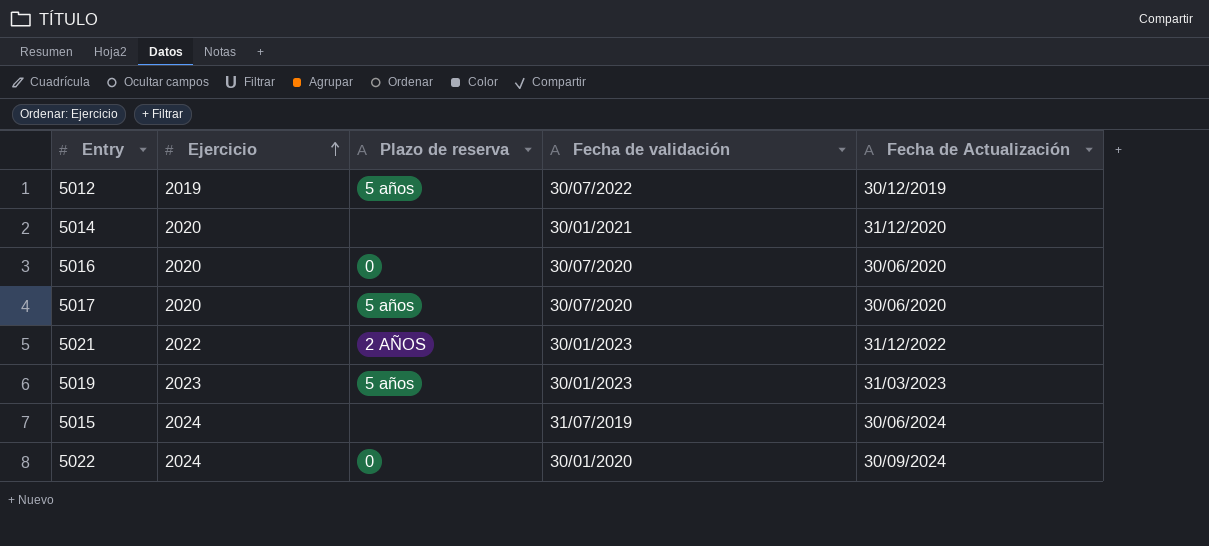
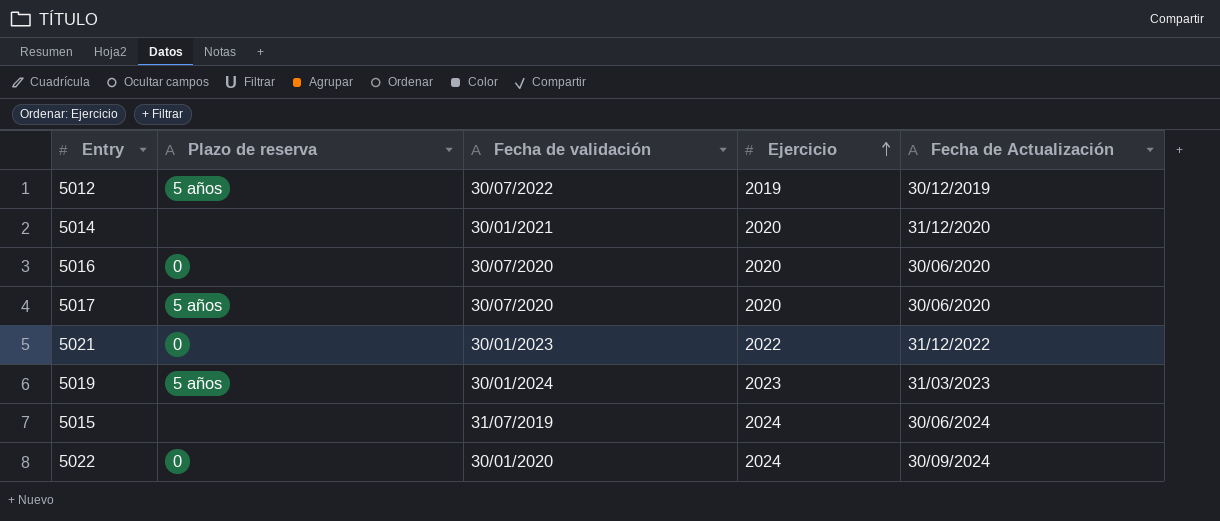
column Ejercicio | position: 2 -> 4
5021 | Plazo de reserva: 2 AÑOS -> 0
5019 | Fecha de validación: 30/01/2023 -> 30/01/2024

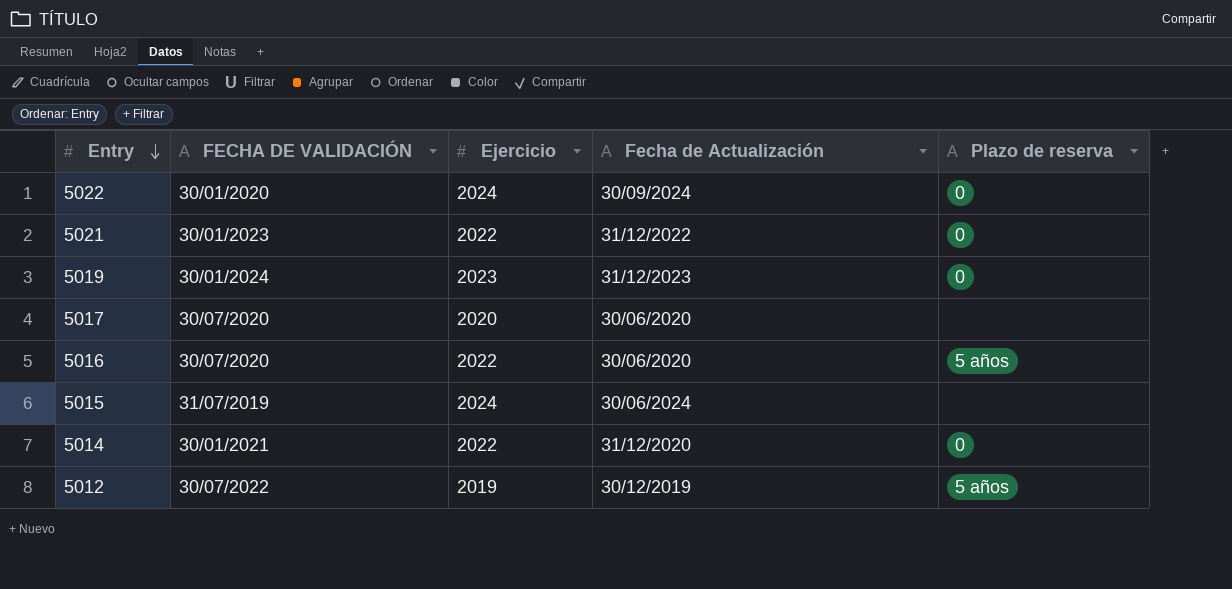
row order: Ejercicio ascending -> Entry descending
column name: Fecha de validación -> FECHA DE VALIDACIÓN
column Plazo de reserva | position: 2 -> 5
5019 | Fecha de Actualización: 31/03/2023 -> 31/12/2023
5019 | Plazo de reserva: 5 años -> 0
5017 | Plazo de reserva: 5 años -> none
5016 | Ejercicio: 2020 -> 2022
5016 | Plazo de reserva: 0 -> 5 años
5014 | Ejercicio: 2020 -> 2022
5014 | Plazo de reserva: none -> 0

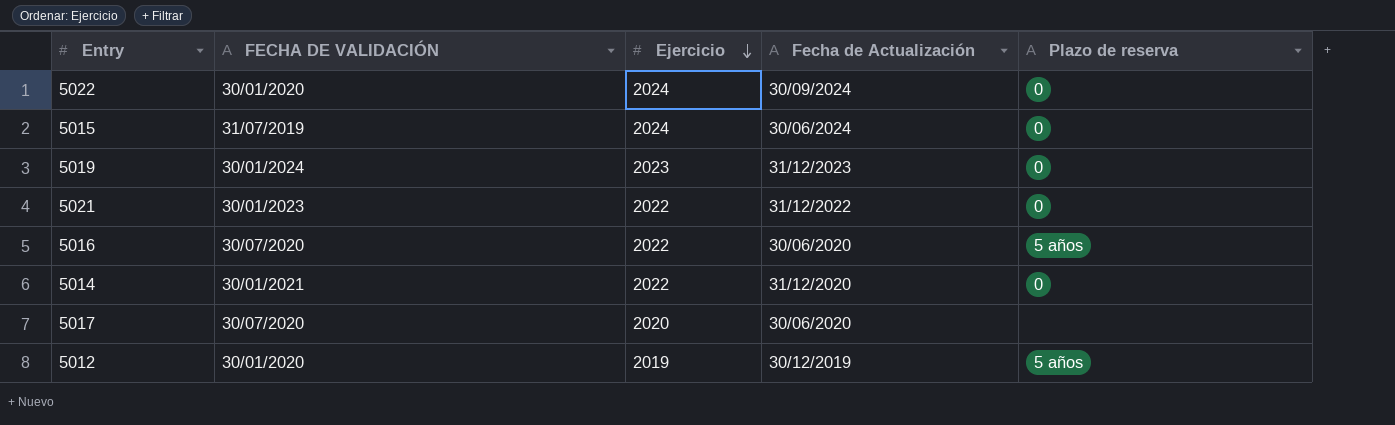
row order: Entry descending -> Ejercicio descending
5015 | Plazo de reserva: none -> 0
5012 | FECHA DE VALIDACIÓN: 30/07/2022 -> 30/01/2020

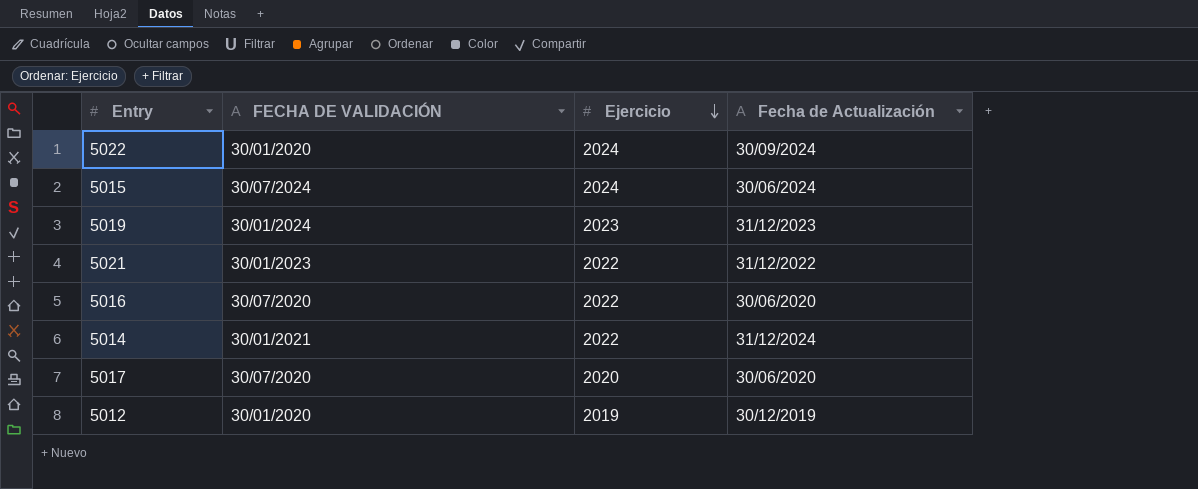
column Plazo de reserva | position: 5 -> none
5015 | FECHA DE VALIDACIÓN: 31/07/2019 -> 30/07/2024
5014 | Fecha de Actualización: 31/12/2020 -> 31/12/2024

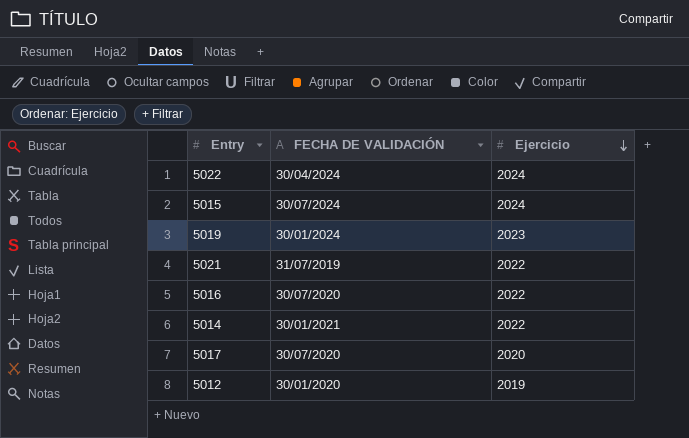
column Fecha de Actualización | position: 4 -> none
5022 | FECHA DE VALIDACIÓN: 30/01/2020 -> 30/04/2024
5021 | FECHA DE VALIDACIÓN: 30/01/2023 -> 31/07/2019

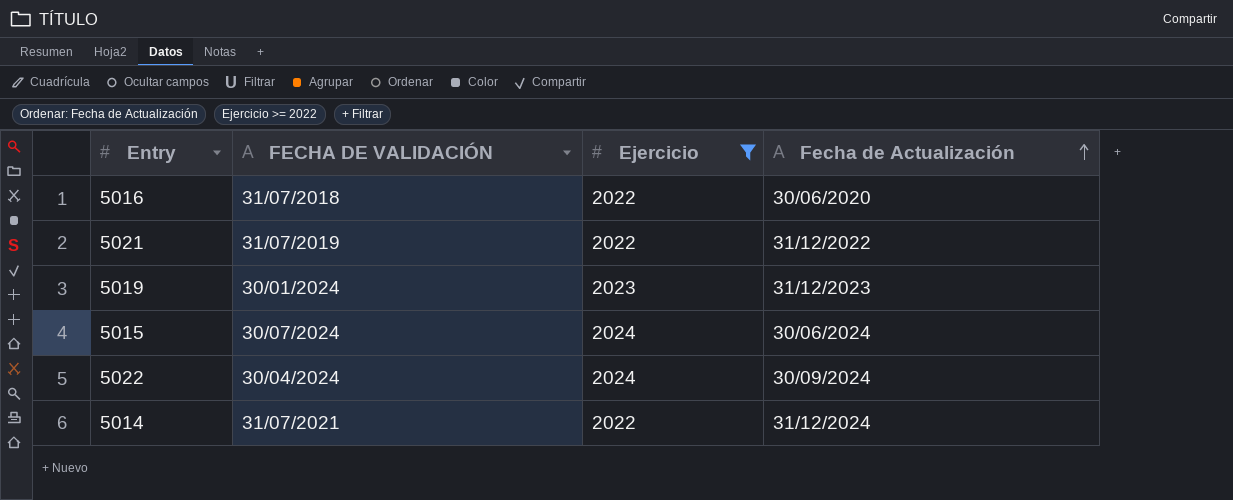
filter: none -> Ejercicio >= 2022
row order: Ejercicio descending -> Fecha de Actualización ascending
column Fecha de Actualización | position: none -> 4
5016 | FECHA DE VALIDACIÓN: 30/07/2020 -> 31/07/2018
5014 | FECHA DE VALIDACIÓN: 30/01/2021 -> 31/07/2021

